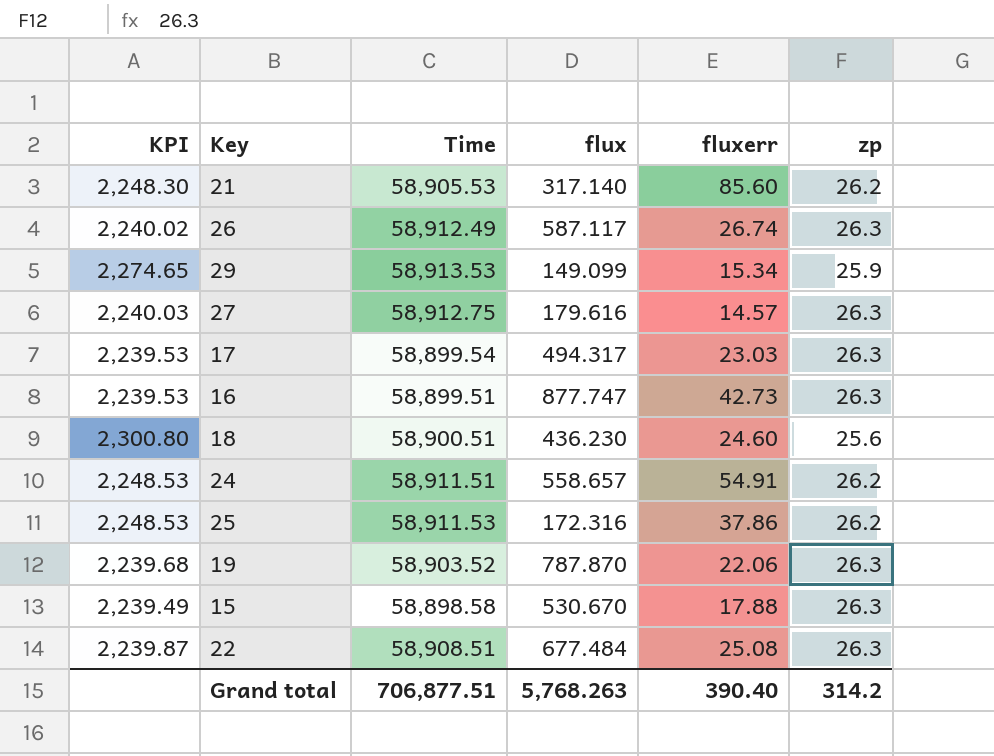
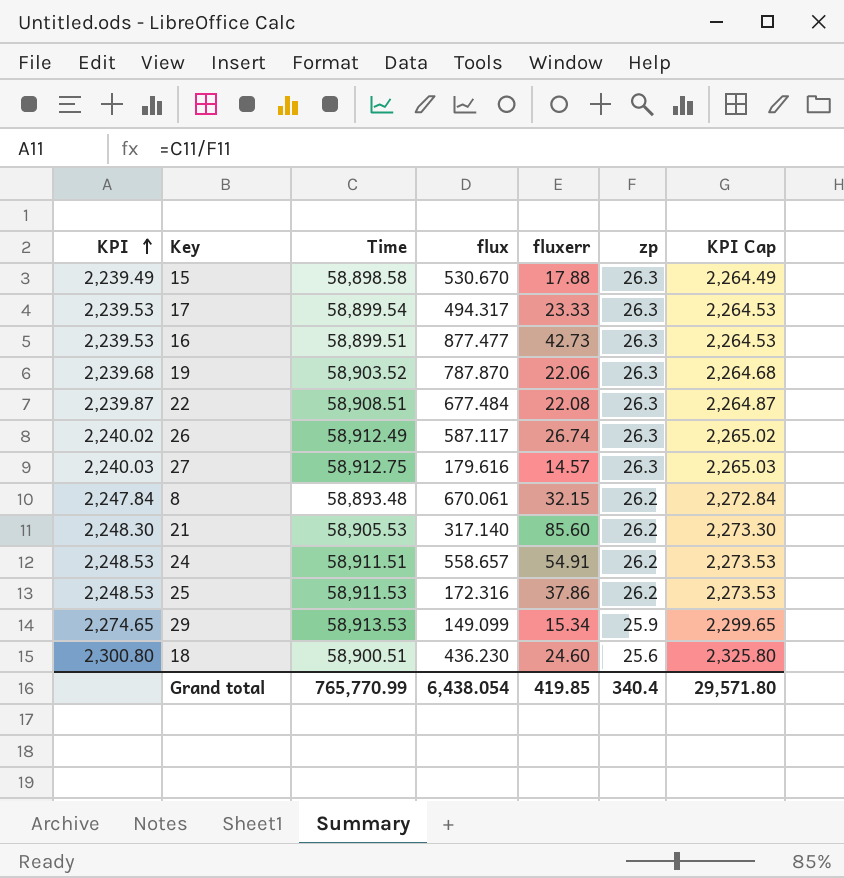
row order: none -> KPI ascending
column KPI Cap | formula: none -> [KPI] + 25
17 | fluxerr: 23.03 -> 23.33
16 | flux: 877.747 -> 877.477
22 | fluxerr: 25.08 -> 22.08
row 8: none -> 2,247.84 | 58,893.48 | 670.061 | 32.15 | 26.2 | 2,272.84
Grand total | Time: 706,877.51 -> 765,770.99
Grand total | flux: 5,768.263 -> 6,438.054
Grand total | fluxerr: 390.40 -> 419.85
Grand total | zp: 314.2 -> 340.4

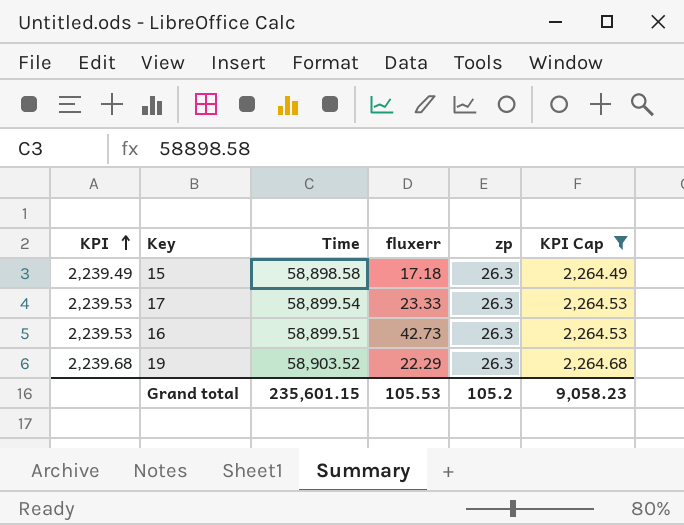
filter: none -> KPI Cap <= 2,264.68
column flux | position: 4 -> none
15 | fluxerr: 17.88 -> 17.18
19 | fluxerr: 22.06 -> 22.29
Grand total | Time: 765,770.99 -> 235,601.15
Grand total | fluxerr: 419.85 -> 105.53
Grand total | zp: 340.4 -> 105.2
Grand total | KPI Cap: 29,571.80 -> 9,058.23

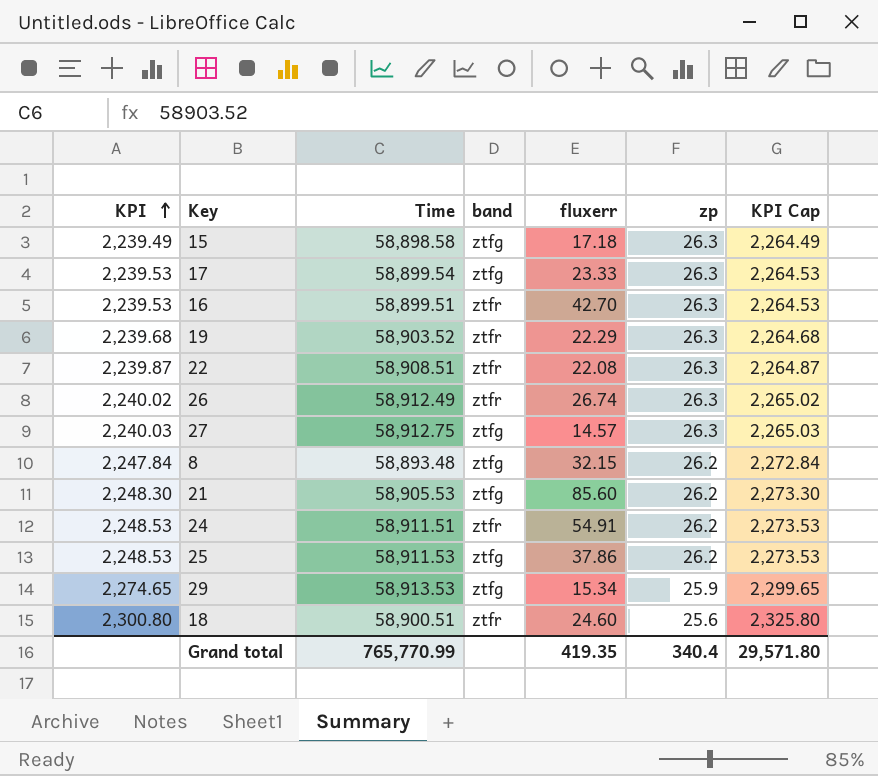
filter: KPI Cap <= 2,264.68 -> none
column band | position: none -> 4
16 | fluxerr: 42.73 -> 42.70
Grand total | Time: 235,601.15 -> 765,770.99
Grand total | fluxerr: 105.53 -> 419.35
Grand total | zp: 105.2 -> 340.4
Grand total | KPI Cap: 9,058.23 -> 29,571.80

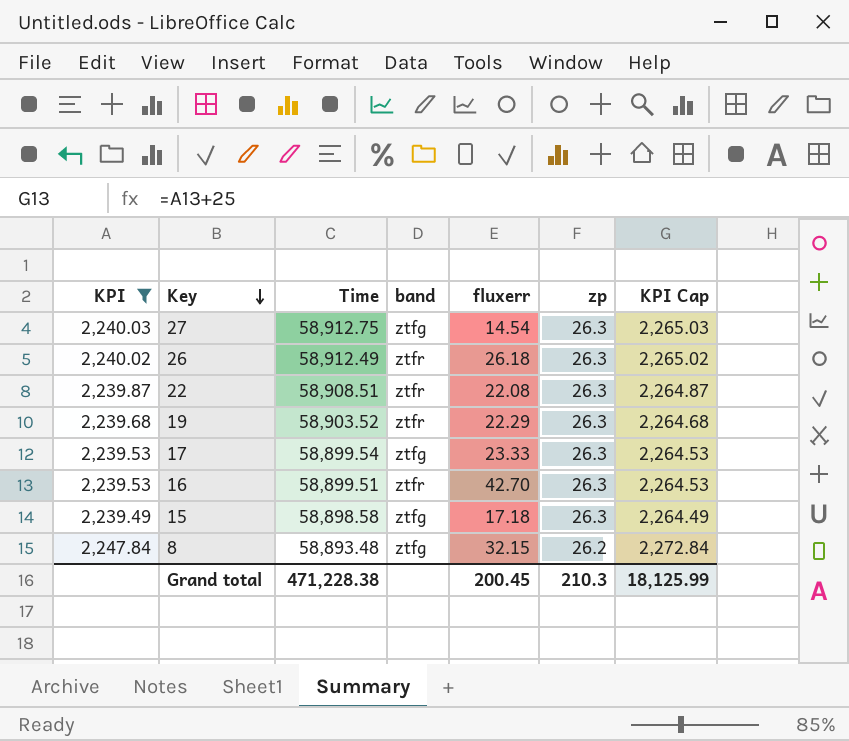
filter: none -> KPI <= 2,247.84
row order: KPI ascending -> Key descending
27 | fluxerr: 14.57 -> 14.54
26 | fluxerr: 26.74 -> 26.18
Grand total | Time: 765,770.99 -> 471,228.38
Grand total | fluxerr: 419.35 -> 200.45
Grand total | zp: 340.4 -> 210.3
Grand total | KPI Cap: 29,571.80 -> 18,125.99

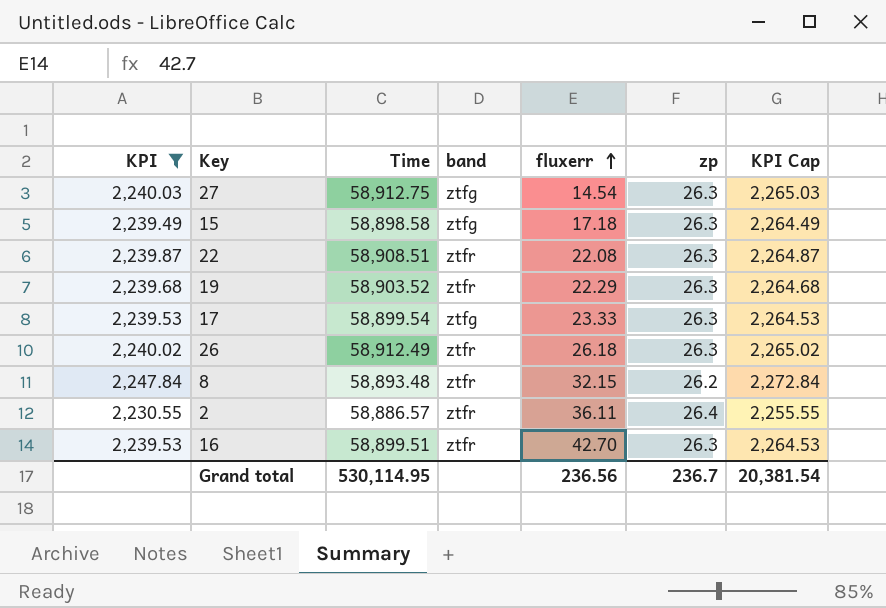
row order: Key descending -> fluxerr ascending
8 | band: ztfg -> ztfr
row 2: none -> 2,230.55 | 58,886.57 | ztfr | 36.11 | 26.4 | 2,255.55
Grand total | Time: 471,228.38 -> 530,114.95
Grand total | fluxerr: 200.45 -> 236.56
Grand total | zp: 210.3 -> 236.7
Grand total | KPI Cap: 18,125.99 -> 20,381.54

